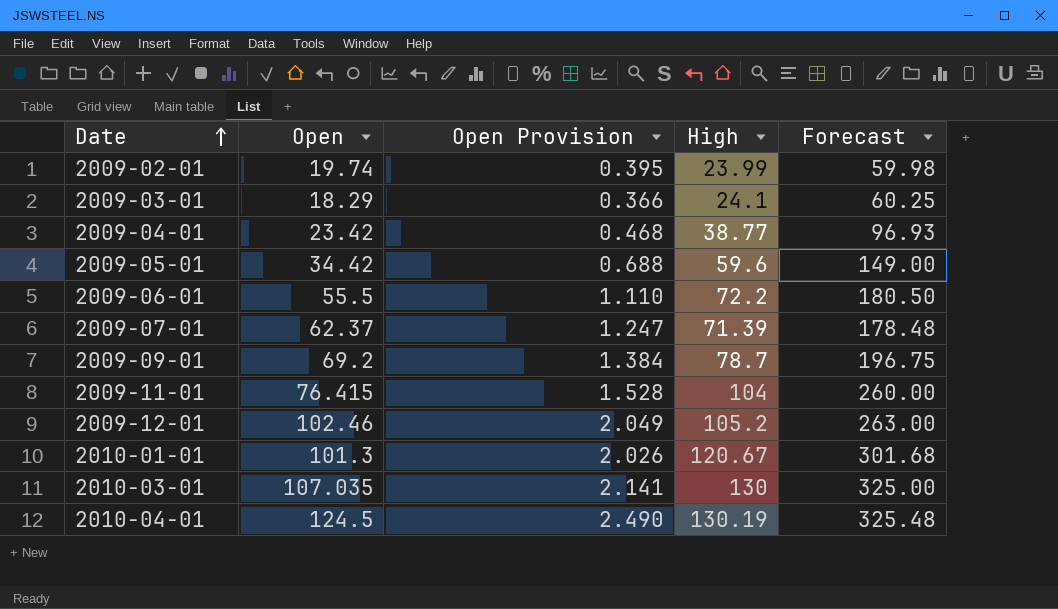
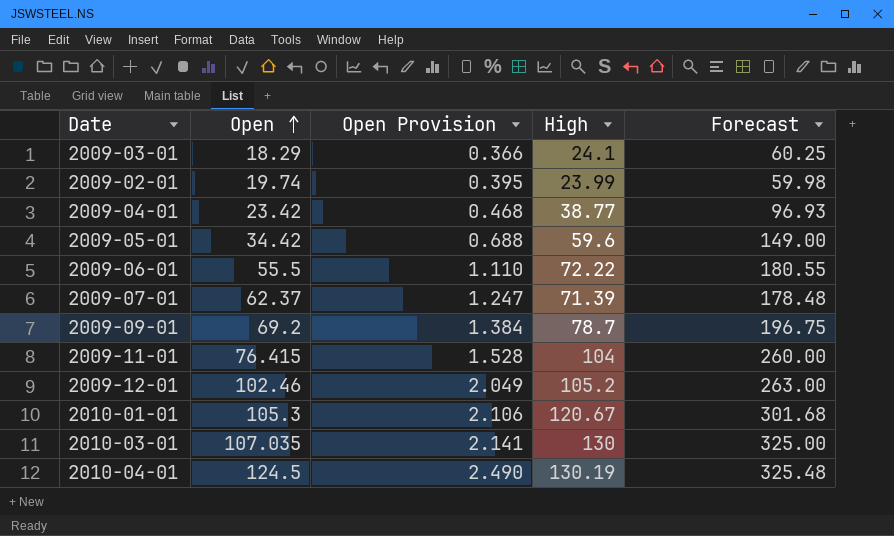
row order: Date ascending -> Open ascending
2009-06-01 | High: 72.2 -> 72.22
2009-06-01 | Forecast: 180.50 -> 180.55
2010-01-01 | Open: 101.3 -> 105.3
2010-01-01 | Open Provision: 2.026 -> 2.106

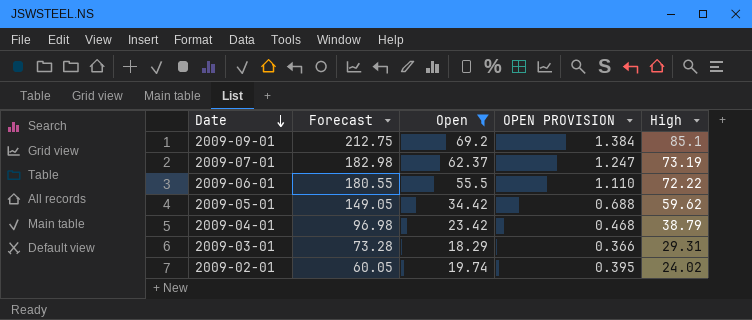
filter: none -> Open <= 69.2
row order: Open ascending -> Date descending
column Forecast | position: 5 -> 2
column name: Open Provision -> OPEN PROVISION
2009-09-01 | Forecast: 196.75 -> 212.75
2009-09-01 | High: 78.7 -> 85.1
2009-07-01 | Forecast: 178.48 -> 182.98
2009-07-01 | High: 71.39 -> 73.19
2009-05-01 | Forecast: 149.00 -> 149.05
2009-05-01 | High: 59.6 -> 59.62
2009-04-01 | Forecast: 96.93 -> 96.98
2009-04-01 | High: 38.77 -> 38.79
2009-03-01 | Forecast: 60.25 -> 73.28
2009-03-01 | High: 24.1 -> 29.31
2009-02-01 | Forecast: 59.98 -> 60.05
2009-02-01 | High: 23.99 -> 24.02

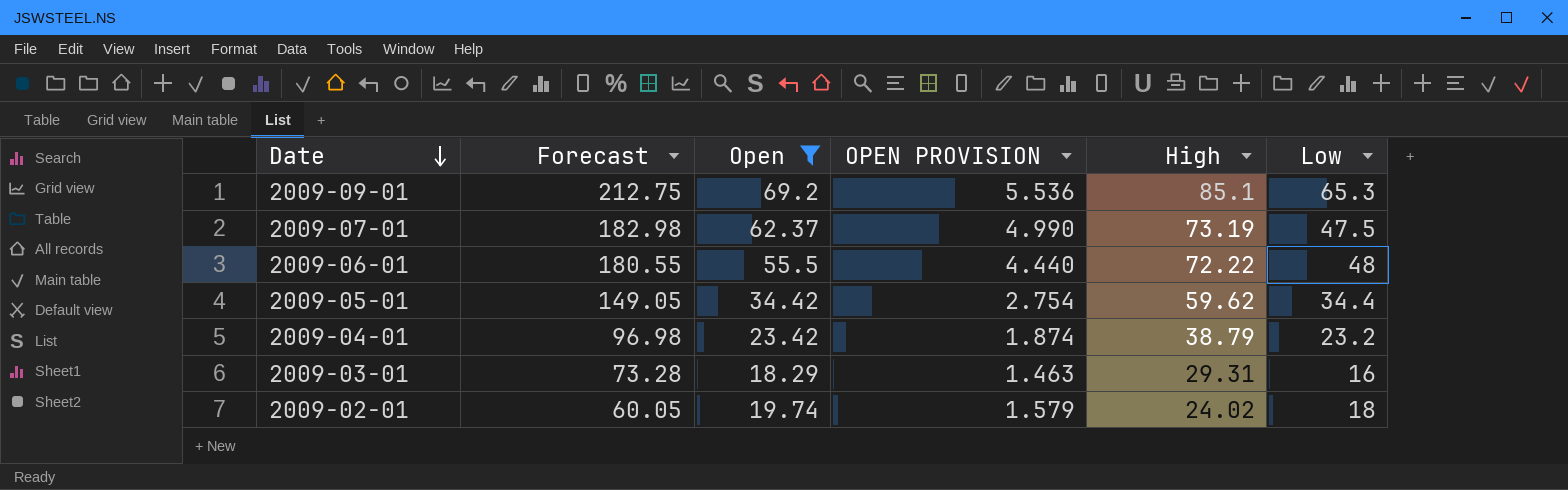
column OPEN PROVISION | formula: [Open] * 0.02 -> [Open] * 0.08
column Low | position: none -> 6

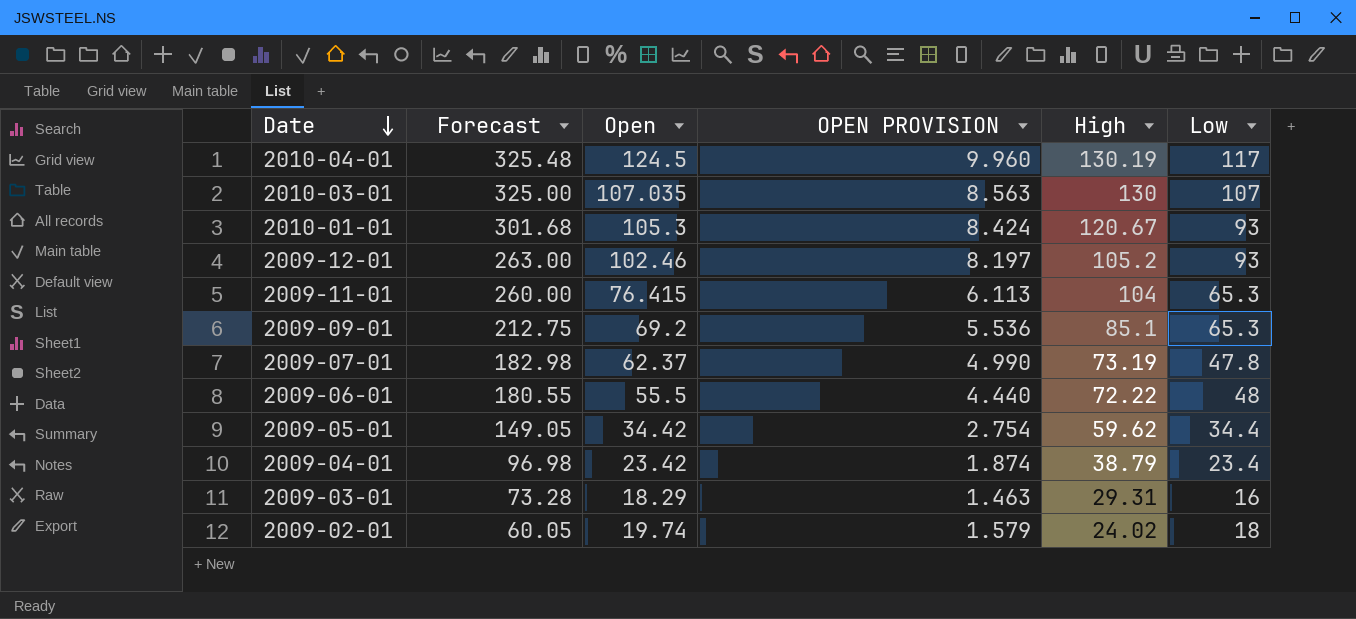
filter: Open <= 69.2 -> none
2009-07-01 | Low: 47.5 -> 47.8
2009-04-01 | Low: 23.2 -> 23.4

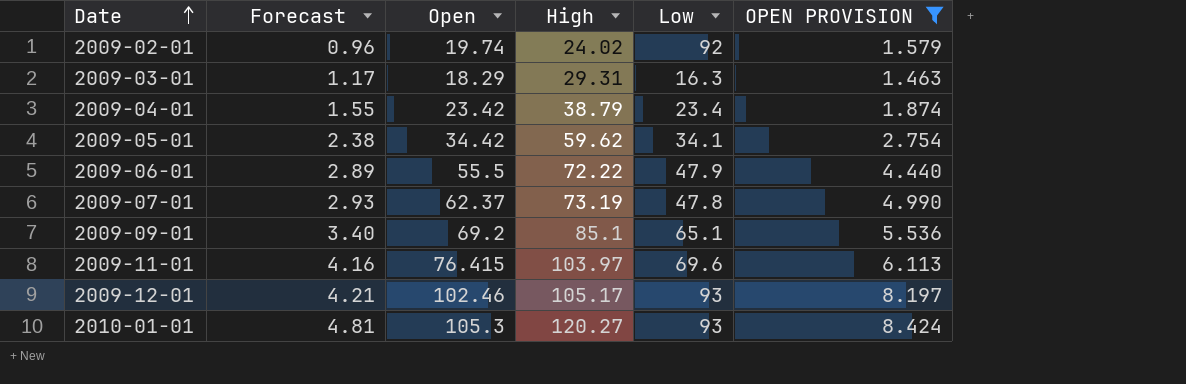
filter: none -> OPEN PROVISION <= 8.424
row order: Date descending -> Date ascending
column Forecast | formula: [High] * 2.5 -> [High] * 0.04
column OPEN PROVISION | position: 4 -> 6
2009-02-01 | Low: 18 -> 92
2009-03-01 | Low: 16 -> 16.3
2009-05-01 | Low: 34.4 -> 34.1
2009-06-01 | Low: 48 -> 47.9
2009-09-01 | Low: 65.3 -> 65.1
2009-11-01 | High: 104 -> 103.97
2009-11-01 | Low: 65.3 -> 69.6
2009-12-01 | High: 105.2 -> 105.17
2010-01-01 | High: 120.67 -> 120.27

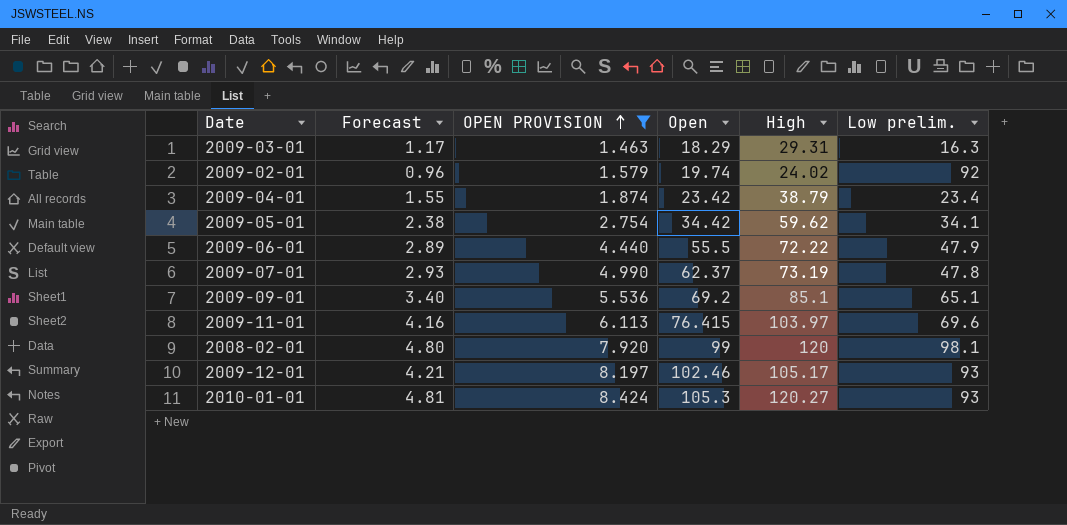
row order: Date ascending -> OPEN PROVISION ascending
column OPEN PROVISION | position: 6 -> 3
column name: Low -> Low prelim.
row 2008-02-01: none -> 4.80 | 7.920 | 99 | 120 | 98.1

